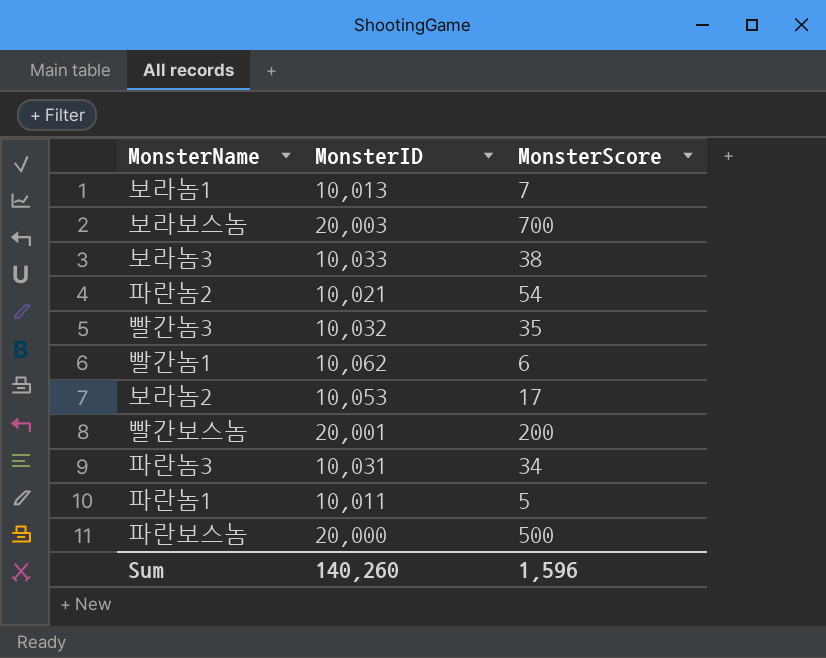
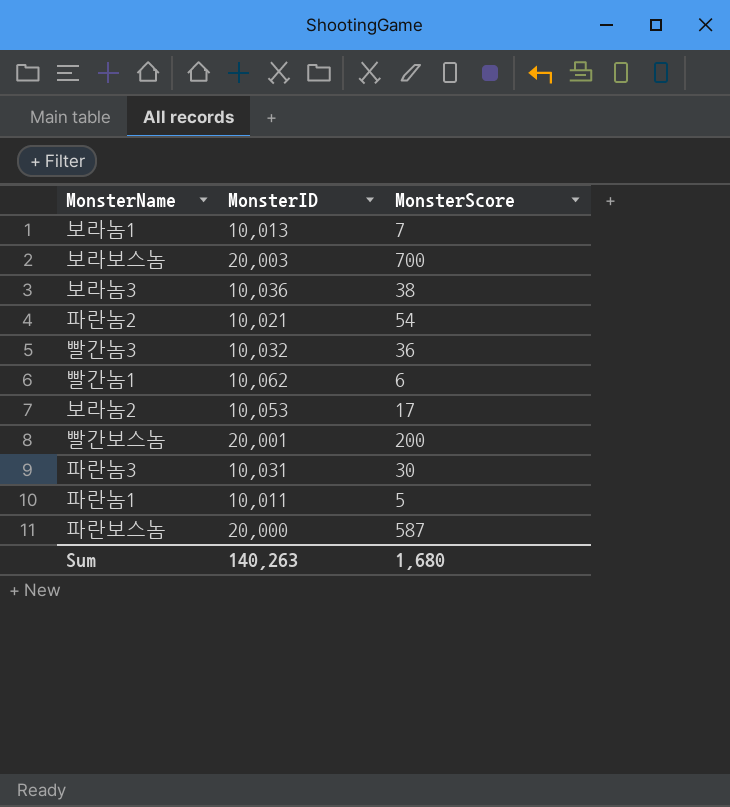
보라놈3 | MonsterID: 10,033 -> 10,036
빨간놈3 | MonsterScore: 35 -> 36
파란놈3 | MonsterScore: 34 -> 30
파란보스놈 | MonsterScore: 500 -> 587
Sum | MonsterID: 140,260 -> 140,263
Sum | MonsterScore: 1,596 -> 1,680

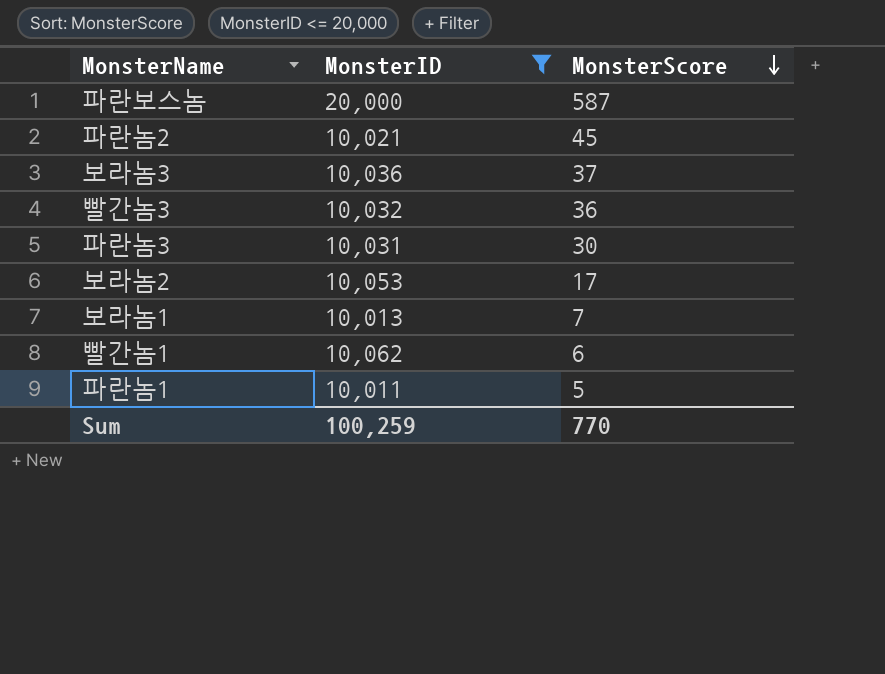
filter: none -> MonsterID <= 20,000
row order: none -> MonsterScore descending
파란놈2 | MonsterScore: 54 -> 45
보라놈3 | MonsterScore: 38 -> 37
Sum | MonsterID: 140,263 -> 100,259
Sum | MonsterScore: 1,680 -> 770

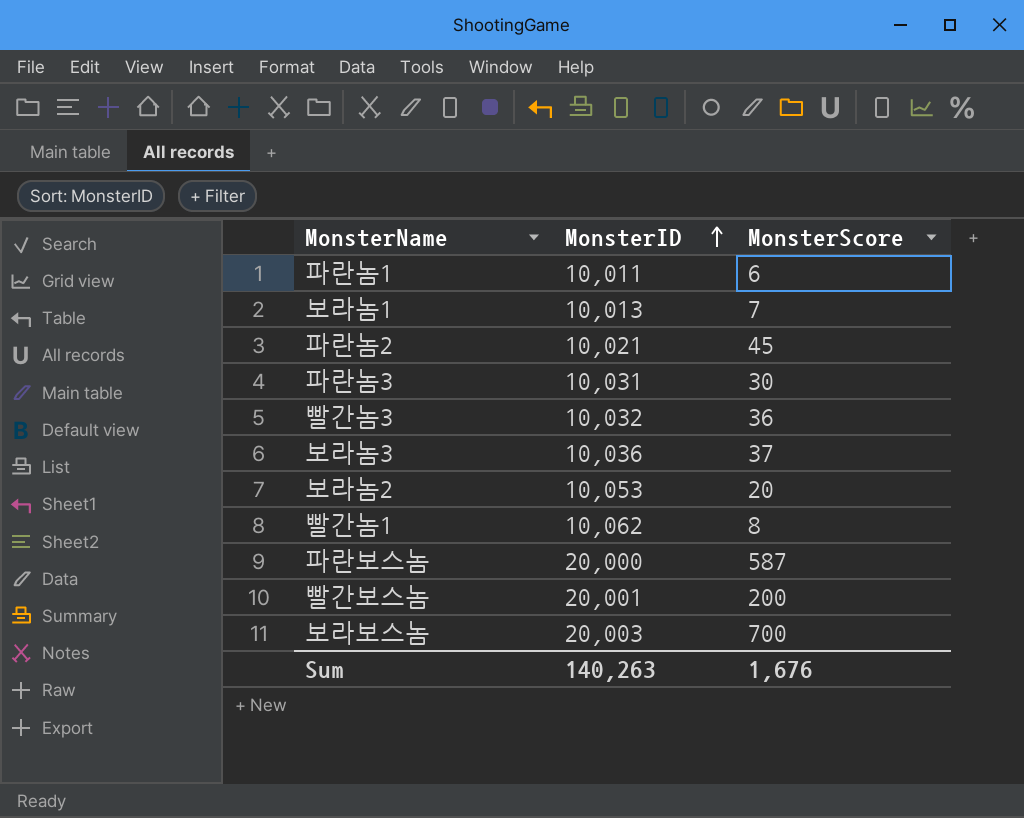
filter: MonsterID <= 20,000 -> none
row order: MonsterScore descending -> MonsterID ascending
파란놈1 | MonsterScore: 5 -> 6
보라놈2 | MonsterScore: 17 -> 20
빨간놈1 | MonsterScore: 6 -> 8
Sum | MonsterID: 100,259 -> 140,263
Sum | MonsterScore: 770 -> 1,676

